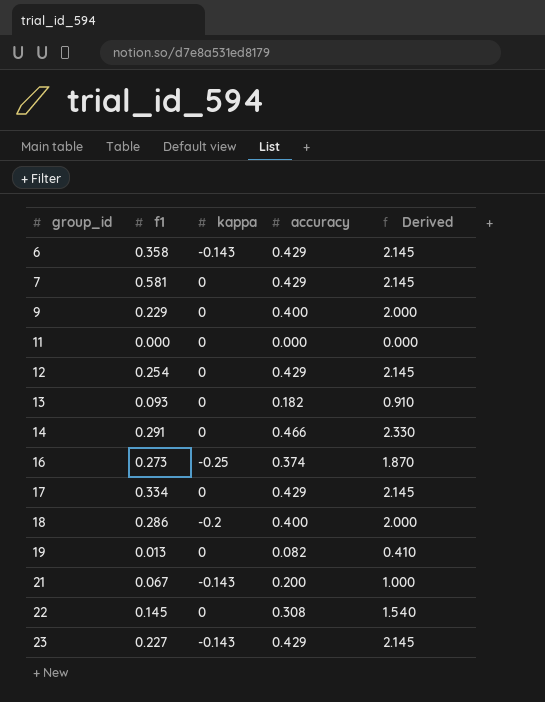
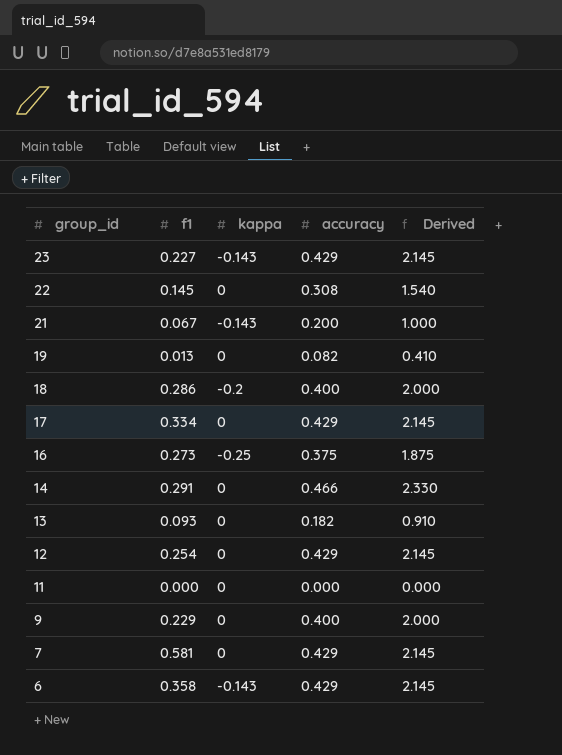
row order: group_id ascending -> group_id descending
16 | accuracy: 0.374 -> 0.375
16 | Derived: 1.870 -> 1.875

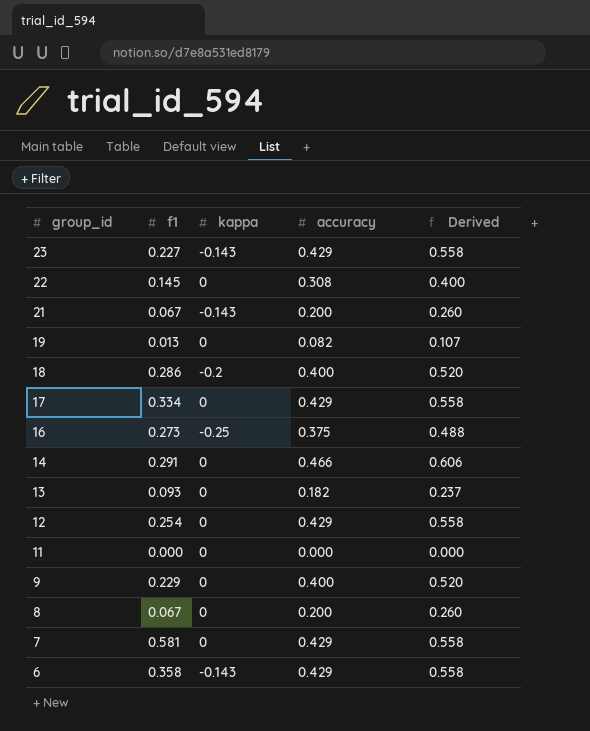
column Derived | formula: [accuracy] * 5 -> [accuracy] * 1.3
row 8: none -> 0.067 | 0 | 0.200 | 0.260

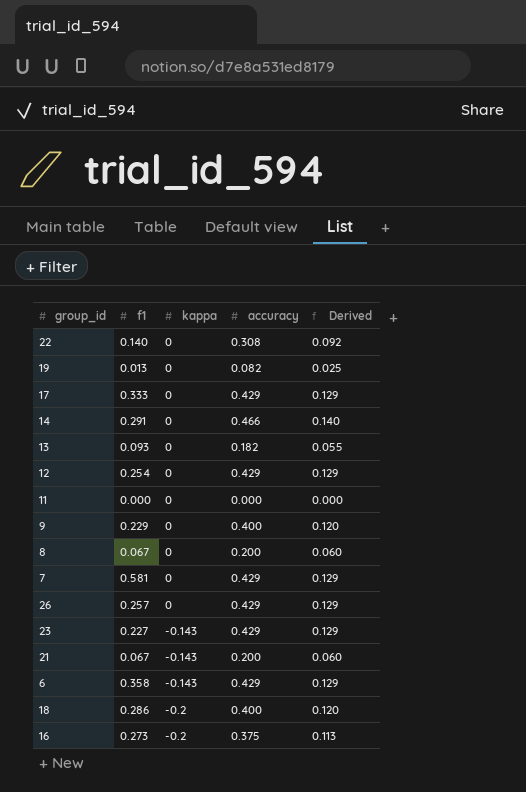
row order: group_id descending -> kappa descending
column Derived | formula: [accuracy] * 1.3 -> [accuracy] * 0.3
22 | f1: 0.145 -> 0.140
17 | f1: 0.334 -> 0.333
row 26: none -> 0.257 | 0 | 0.429 | 0.129
16 | kappa: -0.25 -> -0.2

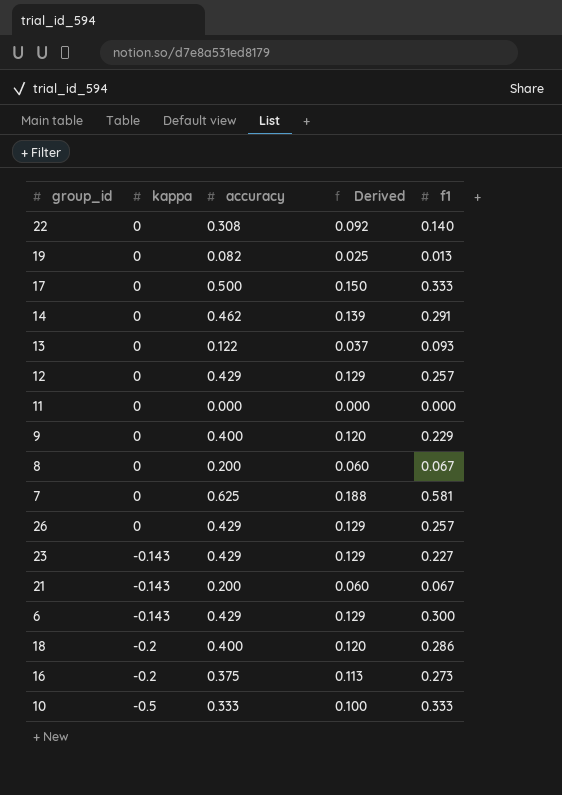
column f1 | position: 2 -> 5
17 | accuracy: 0.429 -> 0.500
17 | Derived: 0.129 -> 0.150
14 | accuracy: 0.466 -> 0.462
14 | Derived: 0.140 -> 0.139
13 | accuracy: 0.182 -> 0.122
13 | Derived: 0.055 -> 0.037
12 | f1: 0.254 -> 0.257
7 | accuracy: 0.429 -> 0.625
7 | Derived: 0.129 -> 0.188
6 | f1: 0.358 -> 0.300
row 10: none -> -0.5 | 0.333 | 0.100 | 0.333

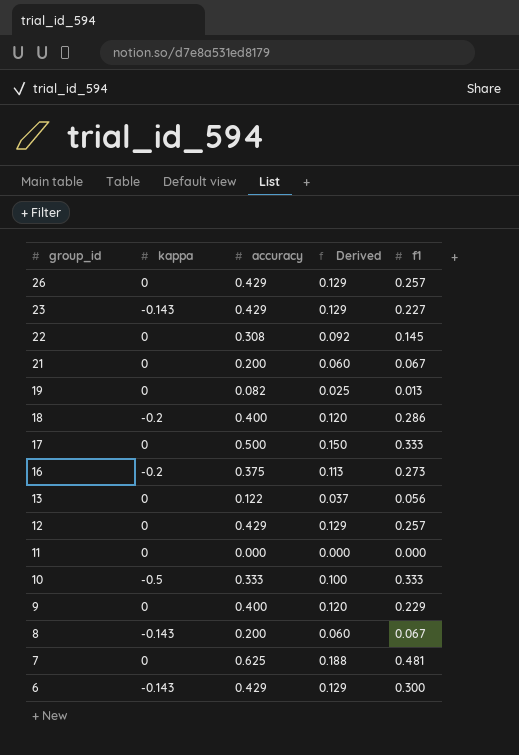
row order: kappa descending -> group_id descending
row 14: 0 | 0.462 | 0.139 | 0.291 -> none
22 | f1: 0.140 -> 0.145
21 | kappa: -0.143 -> 0
13 | f1: 0.093 -> 0.056
8 | kappa: 0 -> -0.143
7 | f1: 0.581 -> 0.481

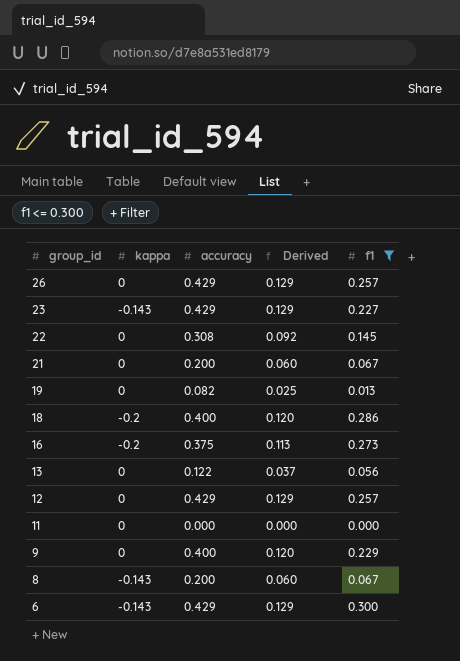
filter: none -> f1 <= 0.300

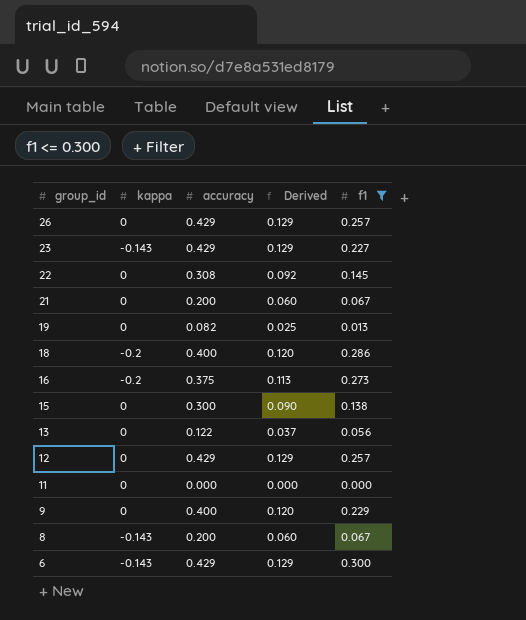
row 15: none -> 0 | 0.300 | 0.090 | 0.138

